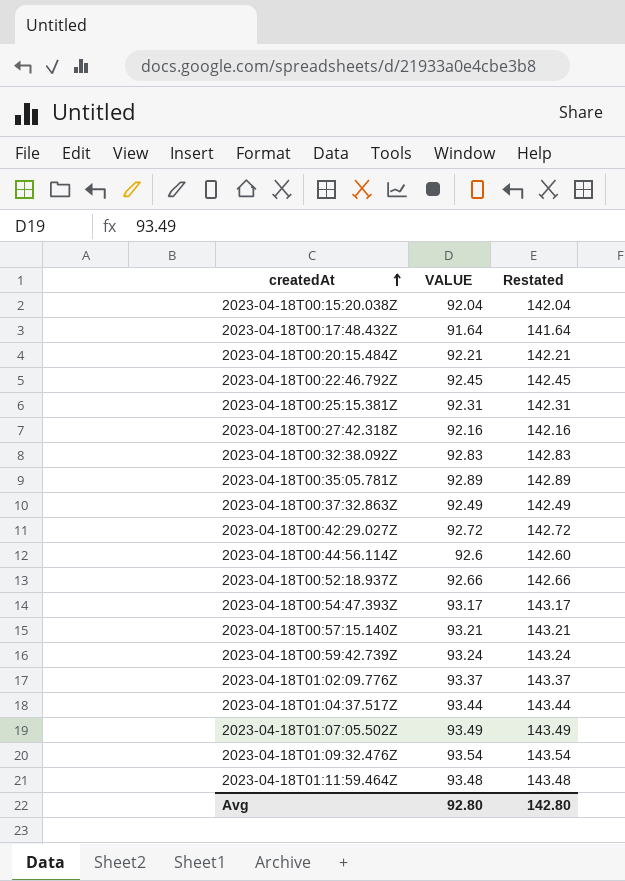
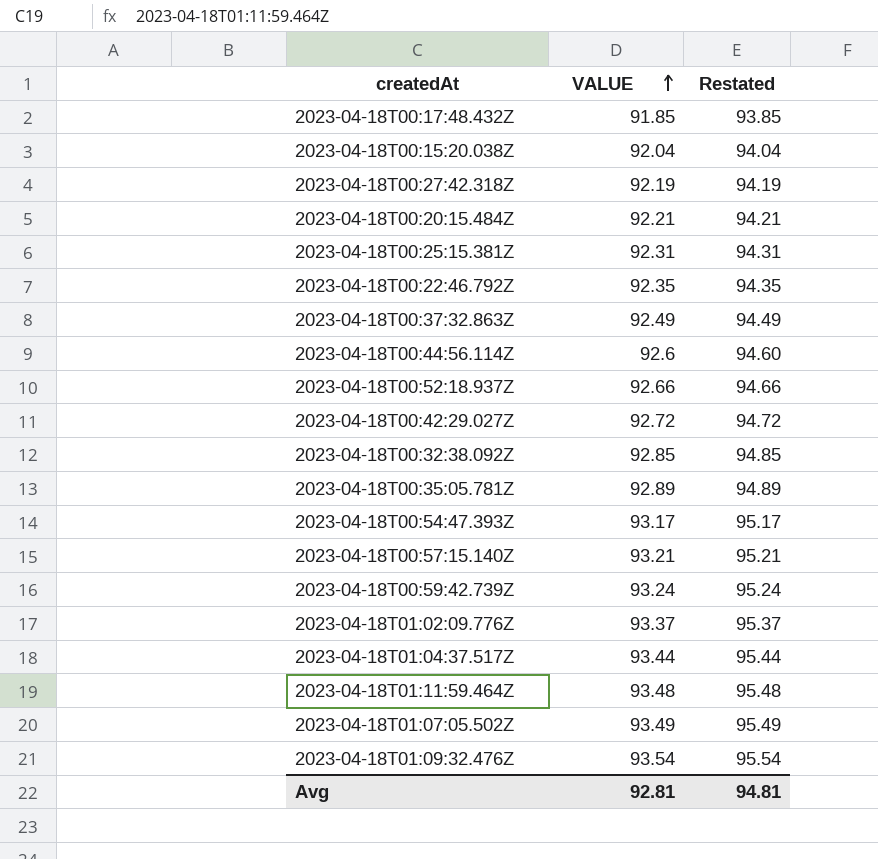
row order: createdAt ascending -> VALUE ascending
column Restated | formula: [VALUE] + 50 -> [VALUE] + 2
2023-04-18T00:17:48.432Z | VALUE: 91.64 -> 91.85
2023-04-18T00:27:42.318Z | VALUE: 92.16 -> 92.19
2023-04-18T00:22:46.792Z | VALUE: 92.45 -> 92.35
2023-04-18T00:32:38.092Z | VALUE: 92.83 -> 92.85
Avg | VALUE: 92.80 -> 92.81
Avg | Restated: 142.80 -> 94.81

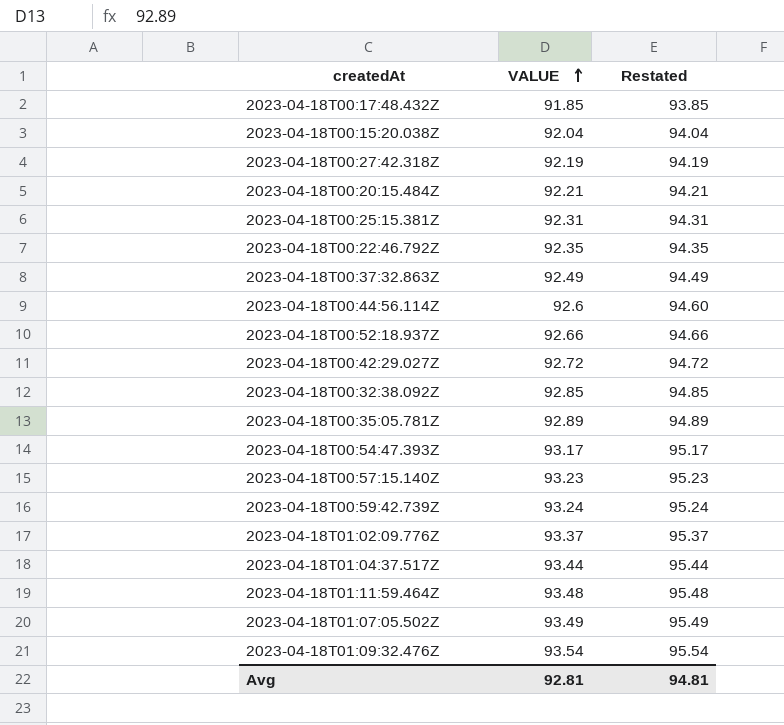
2023-04-18T00:57:15.140Z | VALUE: 93.21 -> 93.23
2023-04-18T00:57:15.140Z | Restated: 95.21 -> 95.23

